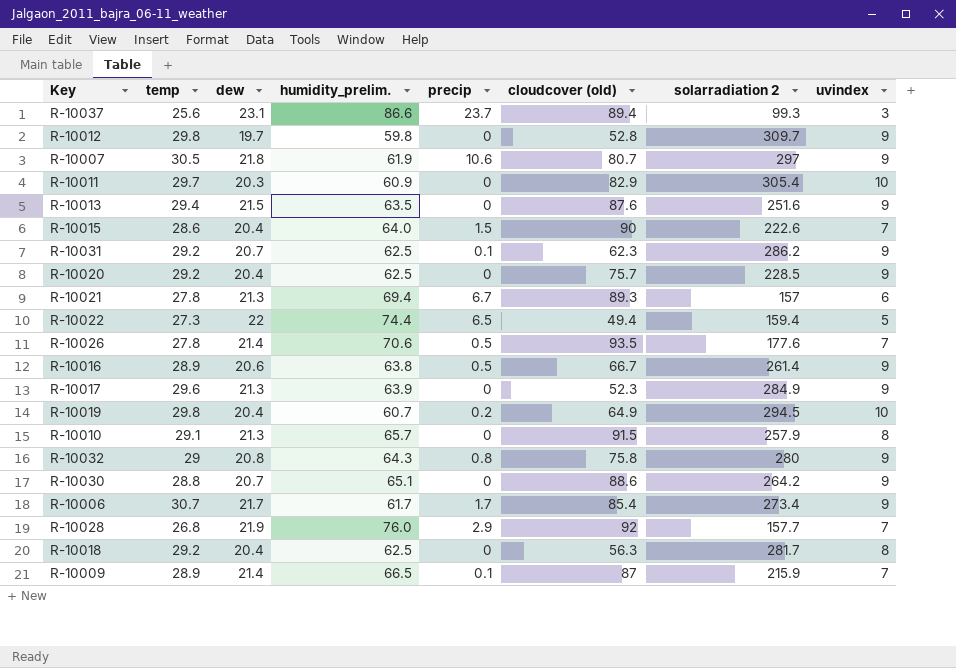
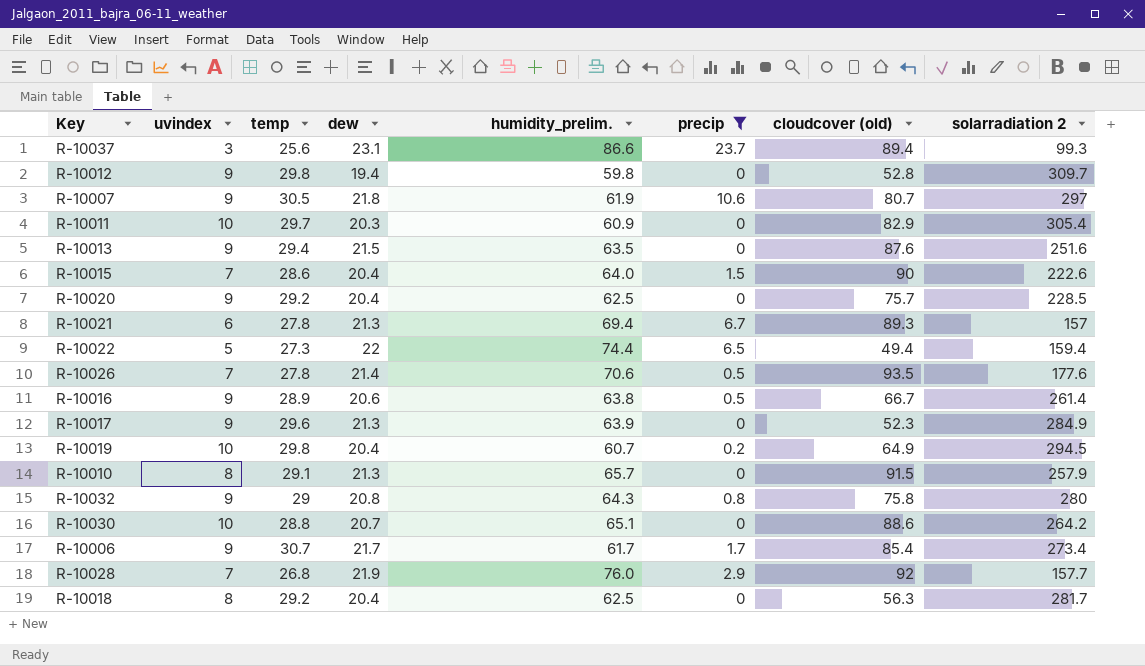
filter: none -> precip != 0.1
column uvindex | position: 8 -> 2
R-10012 | dew: 19.7 -> 19.4
R-10030 | uvindex: 9 -> 10

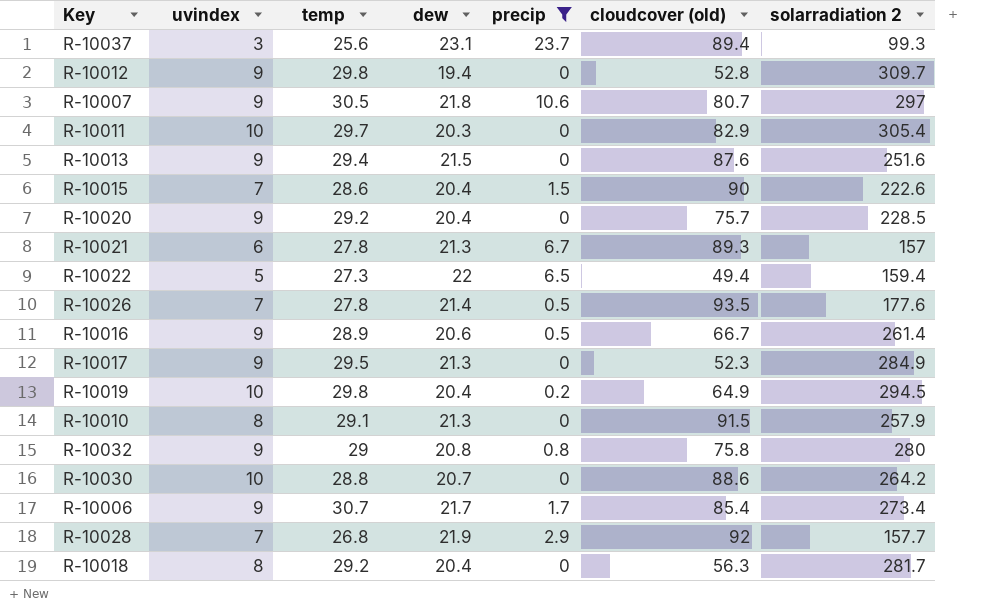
column humidity_prelim. | position: 5 -> none
R-10017 | temp: 29.6 -> 29.5

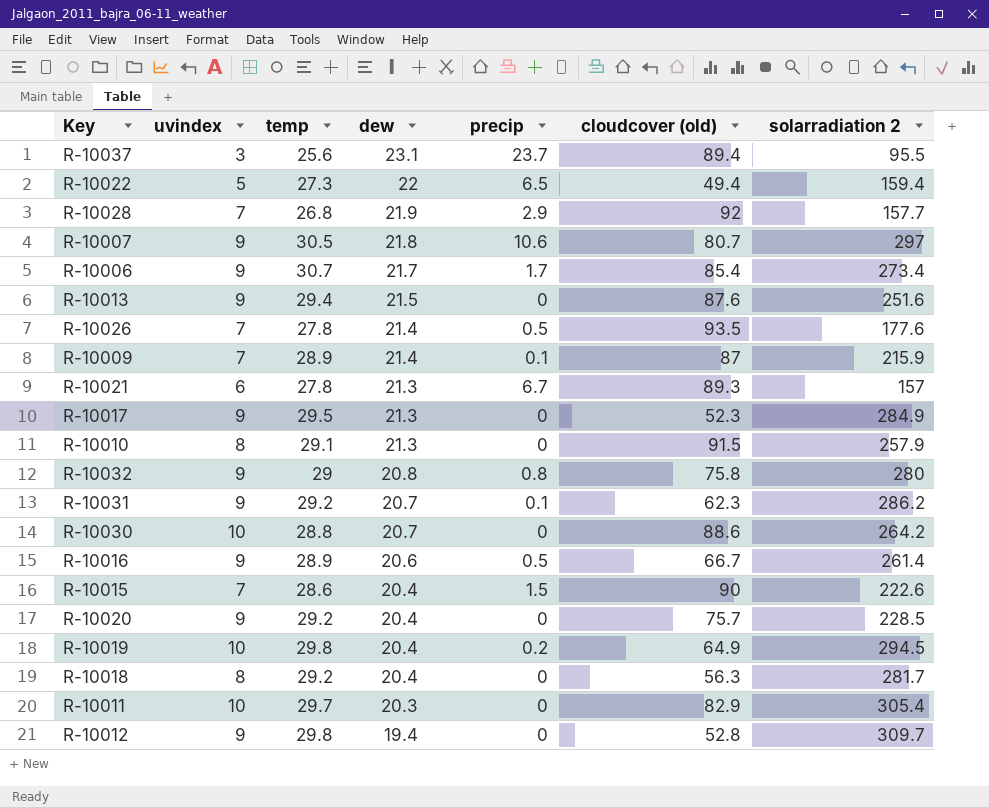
filter: precip != 0.1 -> none
row order: none -> dew descending
R-10037 | solarradiation 2: 99.3 -> 95.5

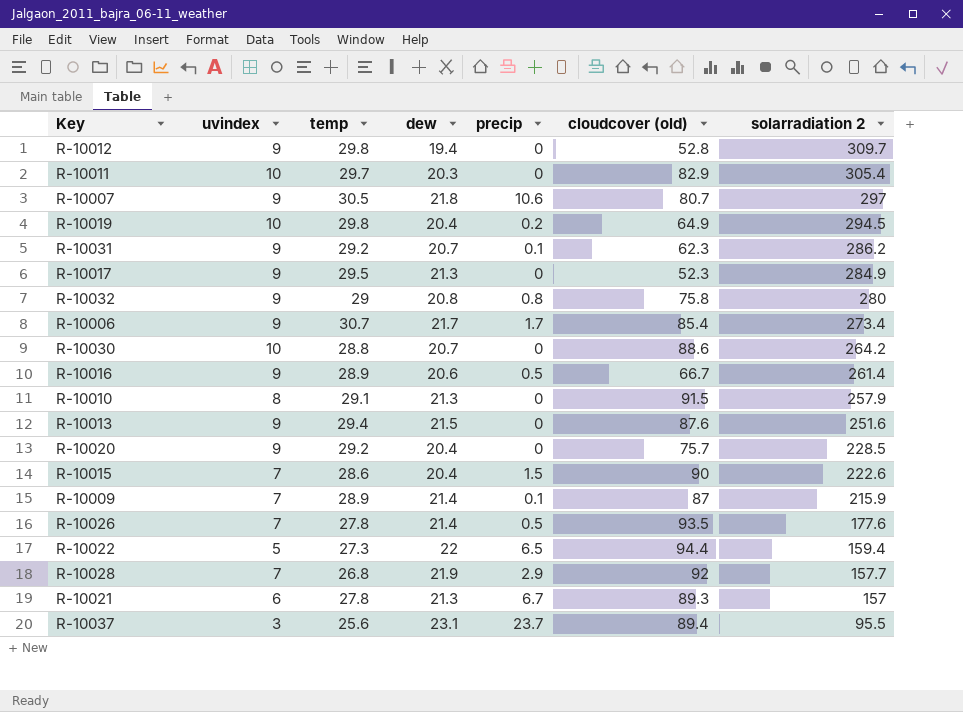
row order: dew descending -> solarradiation 2 descending
row R-10018: 8 | 29.2 | 20.4 | 0 | 56.3 | 281.7 -> none
R-10022 | cloudcover (old): 49.4 -> 94.4

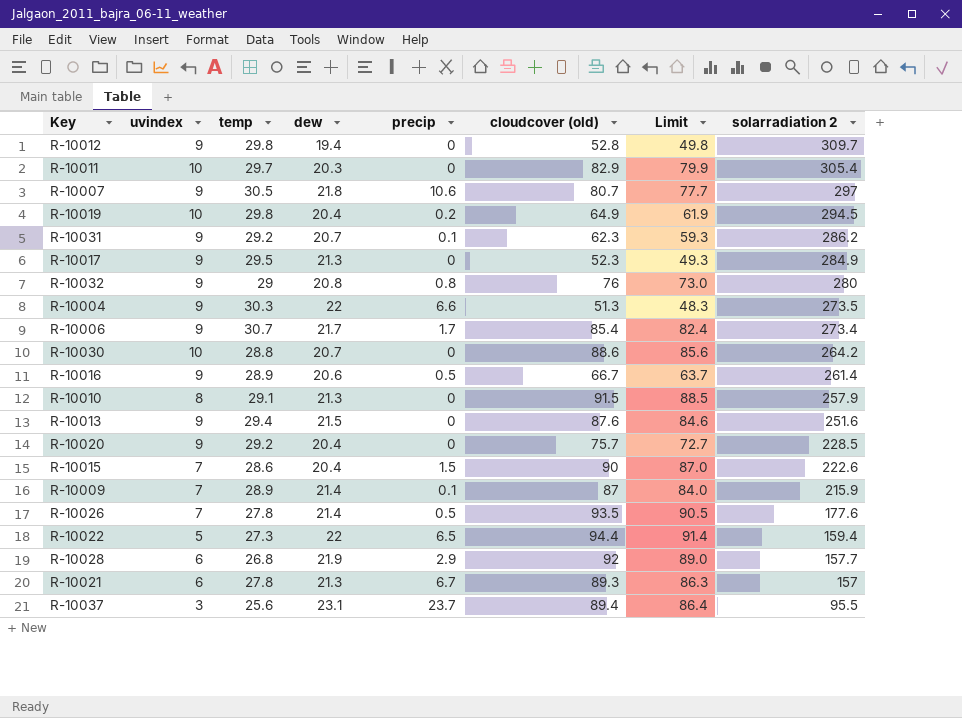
column Limit | formula: none -> [cloudcover (old)] - 3
R-10032 | cloudcover (old): 75.8 -> 76
row R-10004: none -> 9 | 30.3 | 22 | 6.6 | 51.3 | 48.3 | 273.5
R-10028 | uvindex: 7 -> 6

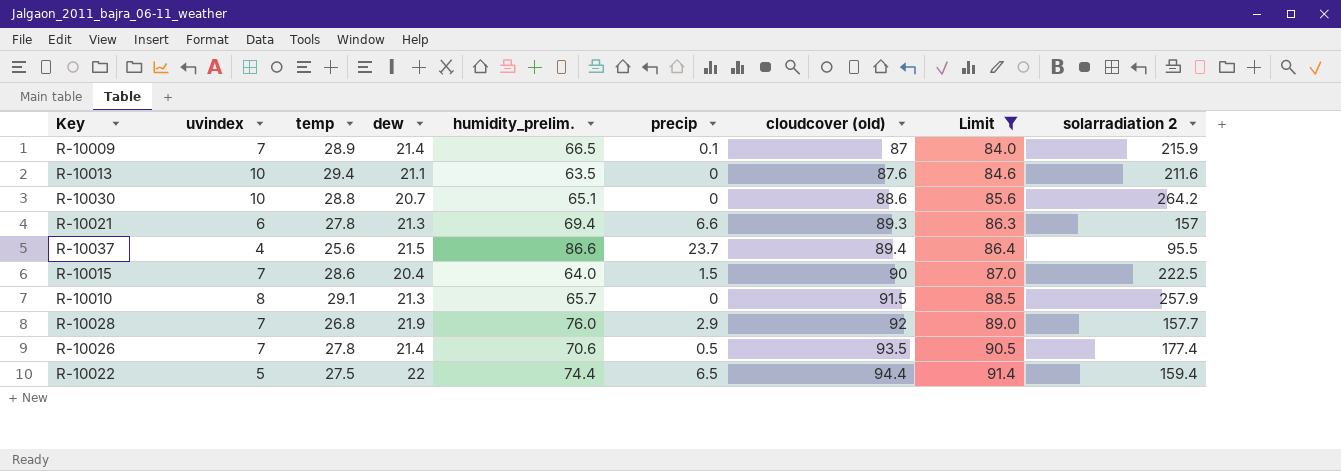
filter: none -> Limit >= 84.0
row order: solarradiation 2 descending -> cloudcover (old) ascending
column humidity_prelim. | position: none -> 5
R-10013 | uvindex: 9 -> 10
R-10013 | dew: 21.5 -> 21.1
R-10013 | solarradiation 2: 251.6 -> 211.6
R-10021 | precip: 6.7 -> 6.6
R-10037 | uvindex: 3 -> 4
R-10037 | dew: 23.1 -> 21.5
R-10015 | solarradiation 2: 222.6 -> 222.5
R-10028 | uvindex: 6 -> 7
R-10026 | solarradiation 2: 177.6 -> 177.4
R-10022 | temp: 27.3 -> 27.5

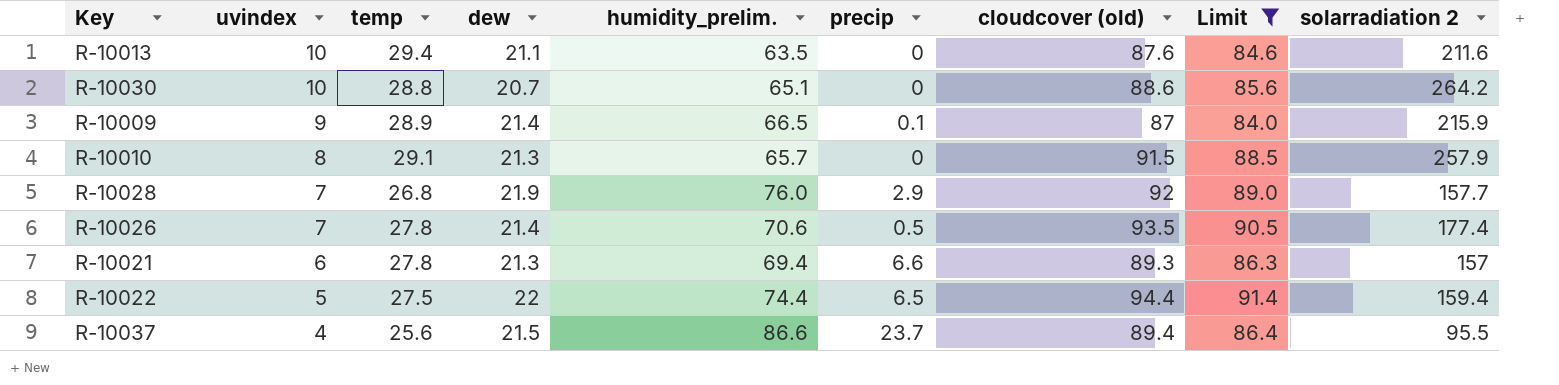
row order: cloudcover (old) ascending -> uvindex descending
row R-10015: 7 | 28.6 | 20.4 | 64.0 | 1.5 | 90 | 87.0 | 222.5 -> none
R-10009 | uvindex: 7 -> 9

